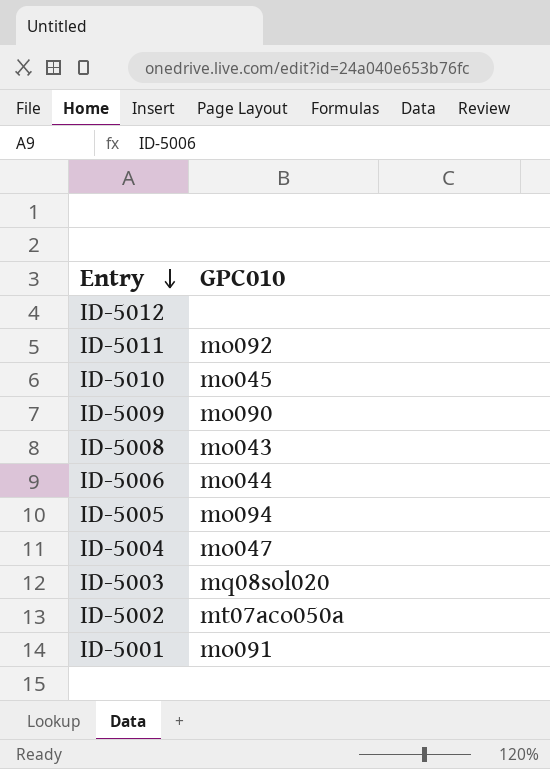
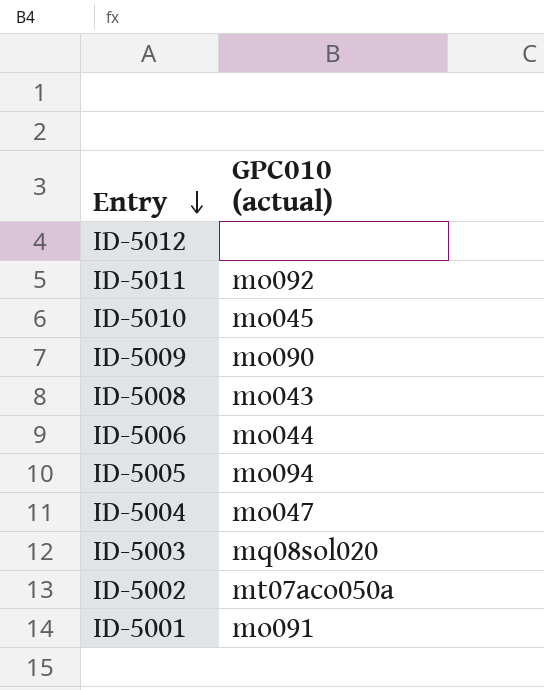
column name: GPC010 -> GPC010 (actual)

